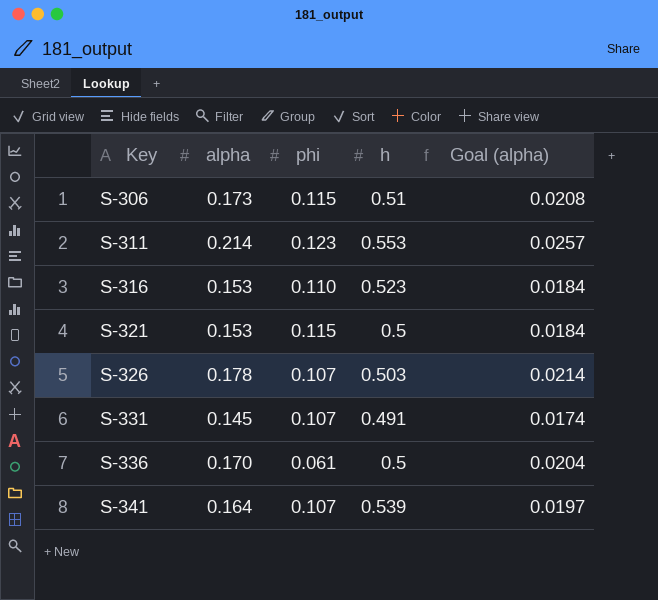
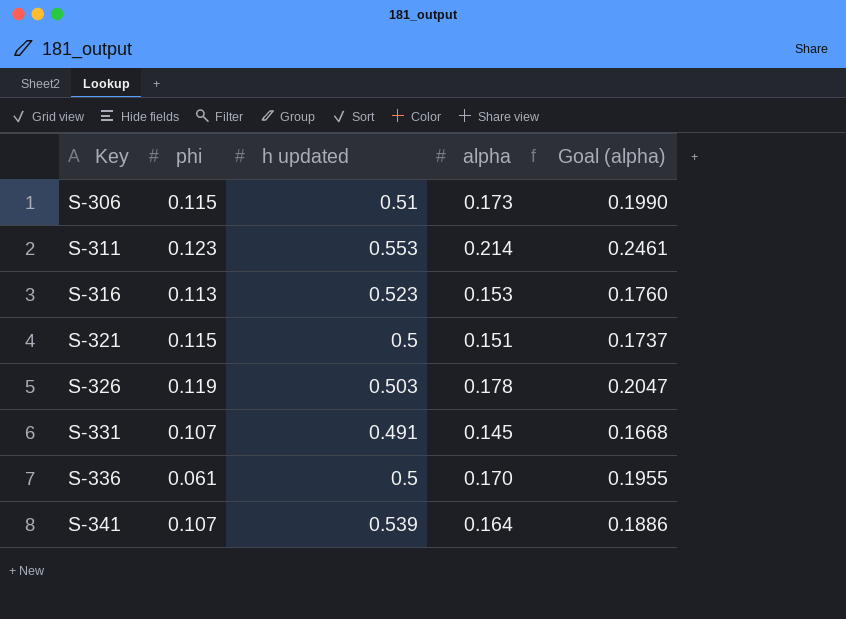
column name: h -> h updated
column alpha | position: 2 -> 4
column Goal (alpha) | formula: [alpha] * 0.12 -> [alpha] * 1.15
S-316 | phi: 0.110 -> 0.113
S-321 | alpha: 0.153 -> 0.151
S-326 | phi: 0.107 -> 0.119

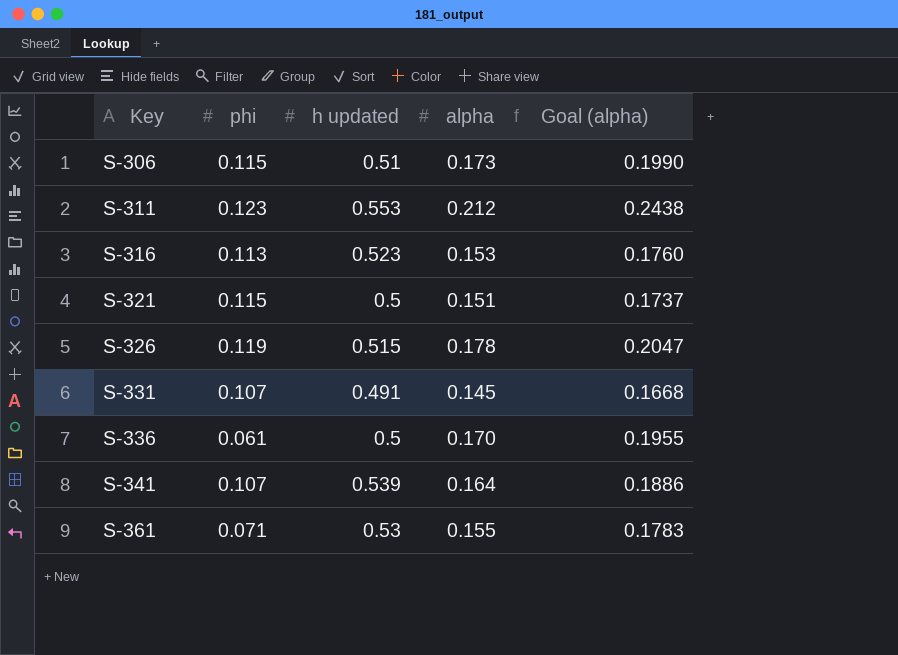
S-311 | alpha: 0.214 -> 0.212
S-311 | Goal (alpha): 0.2461 -> 0.2438
S-326 | h updated: 0.503 -> 0.515
row S-361: none -> 0.071 | 0.53 | 0.155 | 0.1783

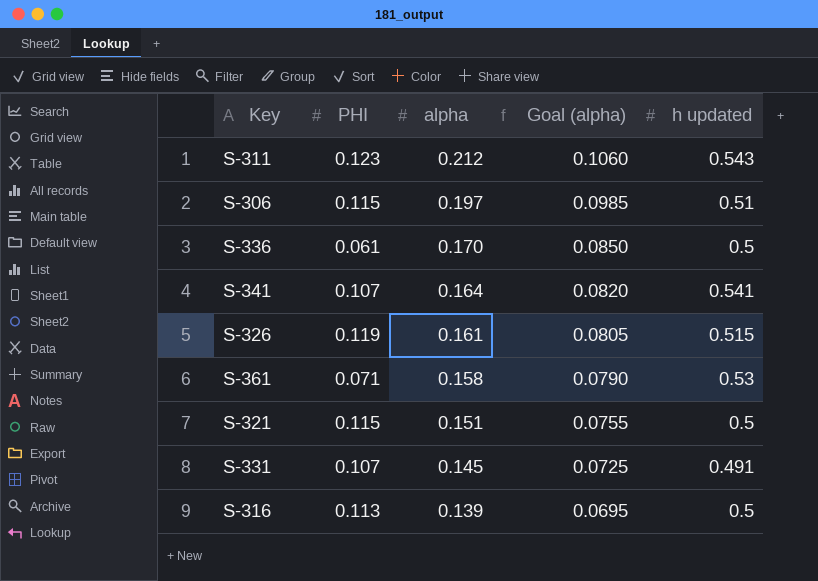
row order: Key ascending -> alpha descending
column name: phi -> PHI
column Goal (alpha) | formula: [alpha] * 1.15 -> [alpha] * 0.5
column h updated | position: 3 -> 5
S-311 | h updated: 0.553 -> 0.543
S-306 | alpha: 0.173 -> 0.197
S-341 | h updated: 0.539 -> 0.541
S-326 | alpha: 0.178 -> 0.161
S-361 | alpha: 0.155 -> 0.158
S-316 | alpha: 0.153 -> 0.139
S-316 | h updated: 0.523 -> 0.5

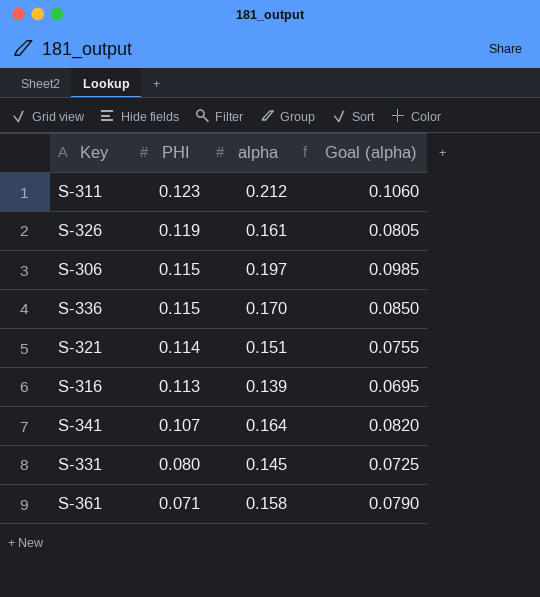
row order: alpha descending -> PHI descending
column h updated | position: 5 -> none
S-336 | PHI: 0.061 -> 0.115
S-321 | PHI: 0.115 -> 0.114
S-331 | PHI: 0.107 -> 0.080

